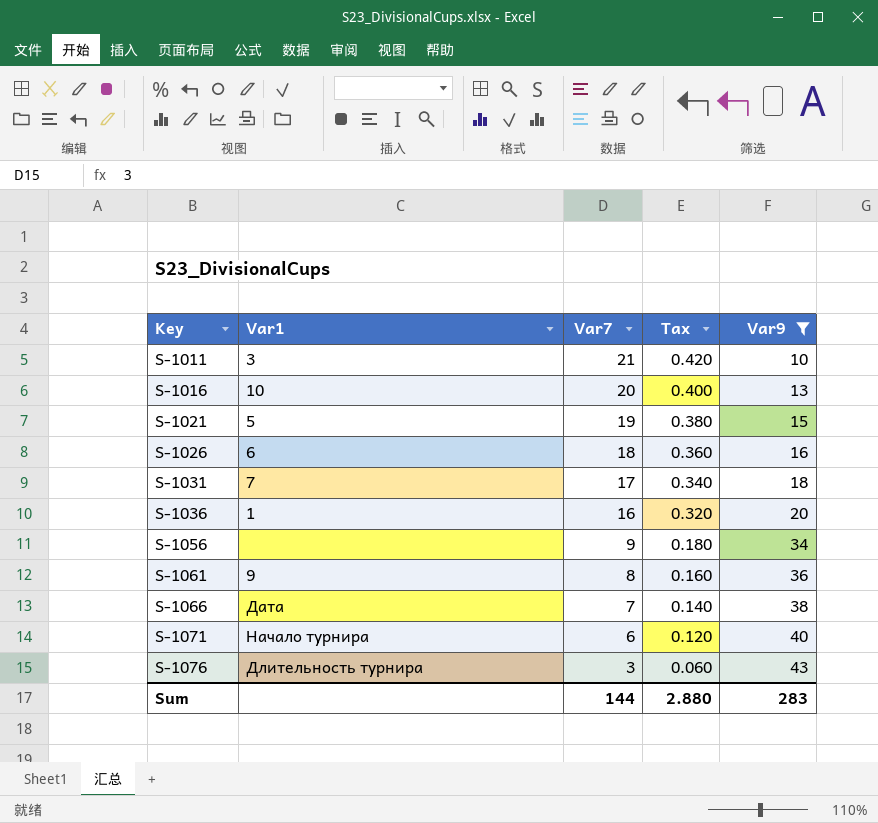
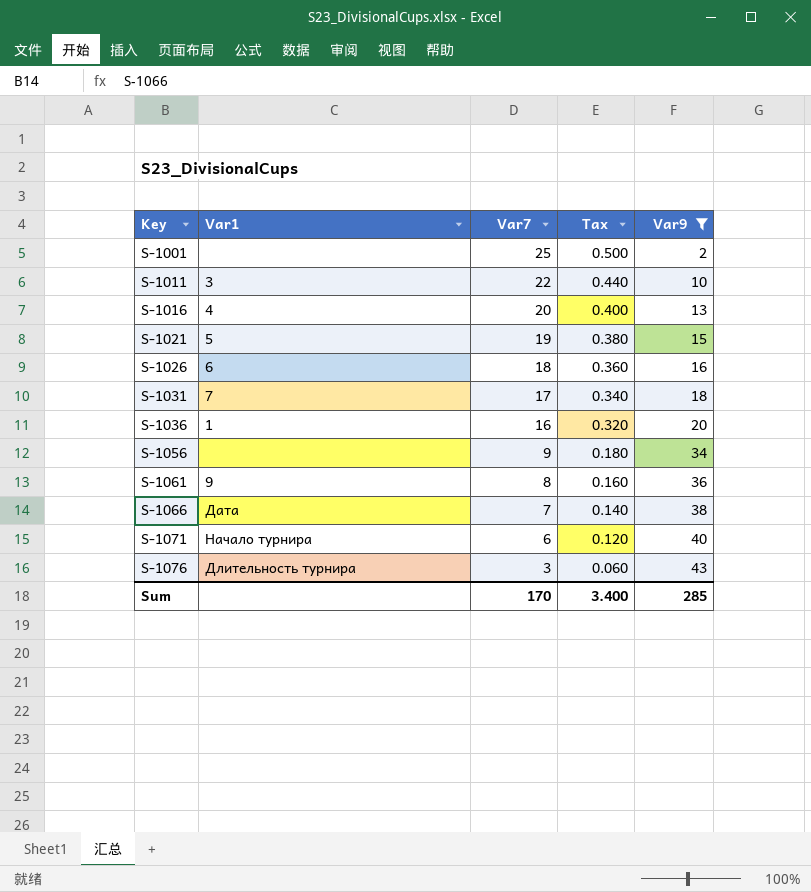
row S-1001: none -> none | 25 | 0.500 | 2
S-1011 | Var7: 21 -> 22
S-1011 | Tax: 0.420 -> 0.440
S-1016 | Var1: 10 -> 4
Sum | Var7: 144 -> 170
Sum | Tax: 2.880 -> 3.400
Sum | Var9: 283 -> 285

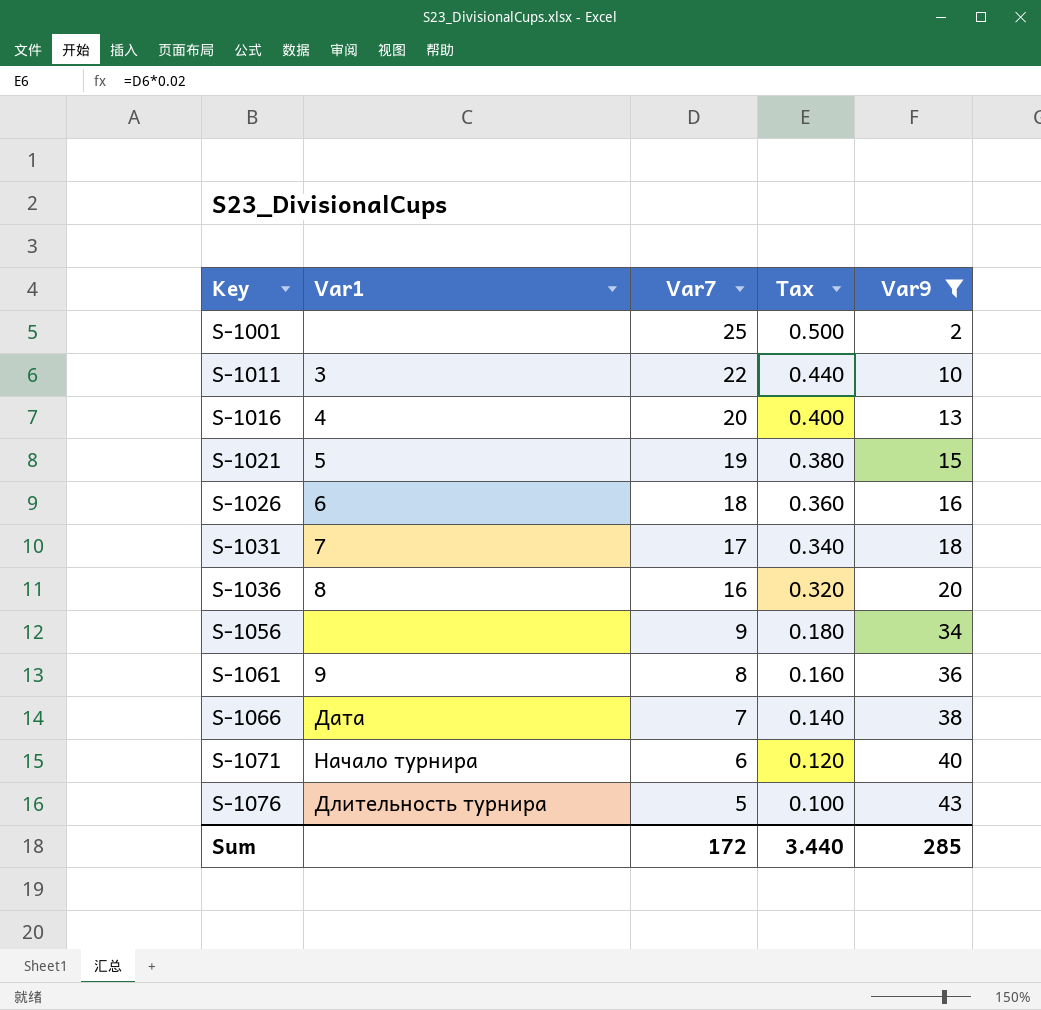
S-1036 | Var1: 1 -> 8
S-1076 | Var7: 3 -> 5
S-1076 | Tax: 0.060 -> 0.100
Sum | Var7: 170 -> 172
Sum | Tax: 3.400 -> 3.440

